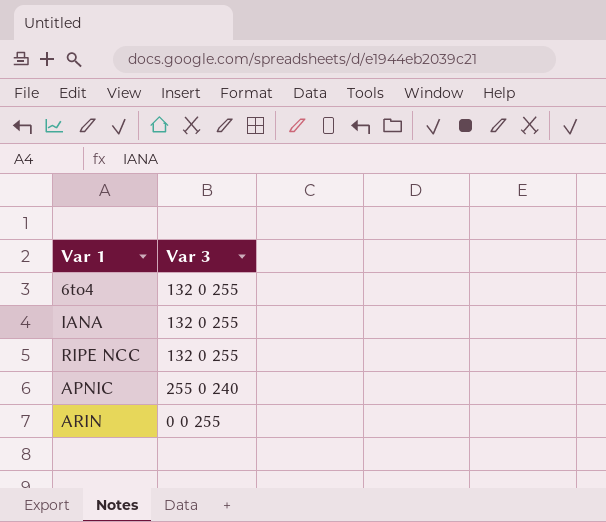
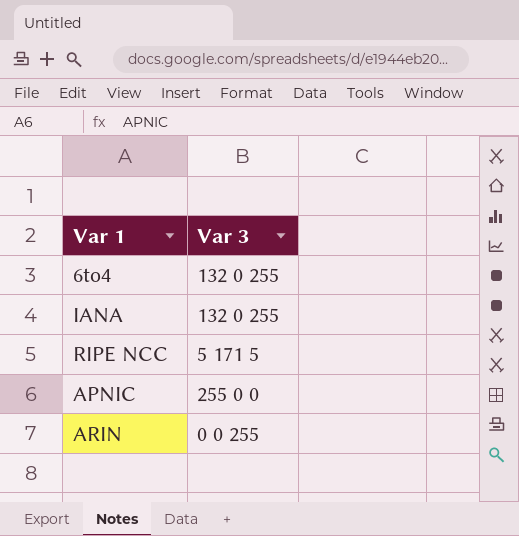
RIPE NCC | Var 3: 132 0 255 -> 5 171 5
APNIC | Var 3: 255 0 240 -> 255 0 0

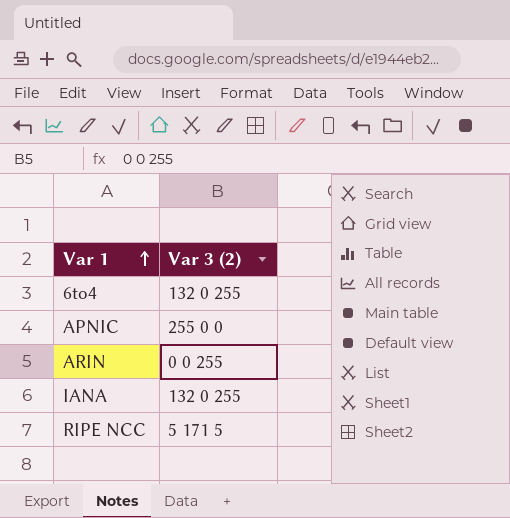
row order: none -> Var 1 ascending
column name: Var 3 -> Var 3 (2)

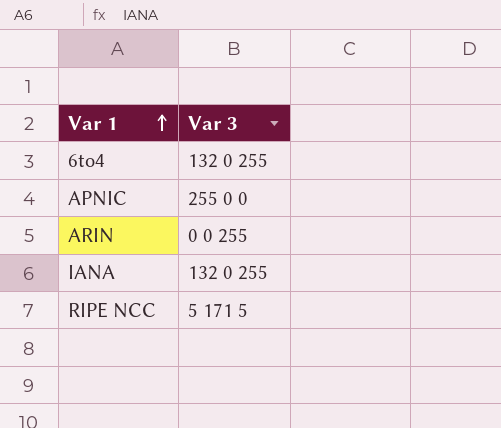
column name: Var 3 (2) -> Var 3

